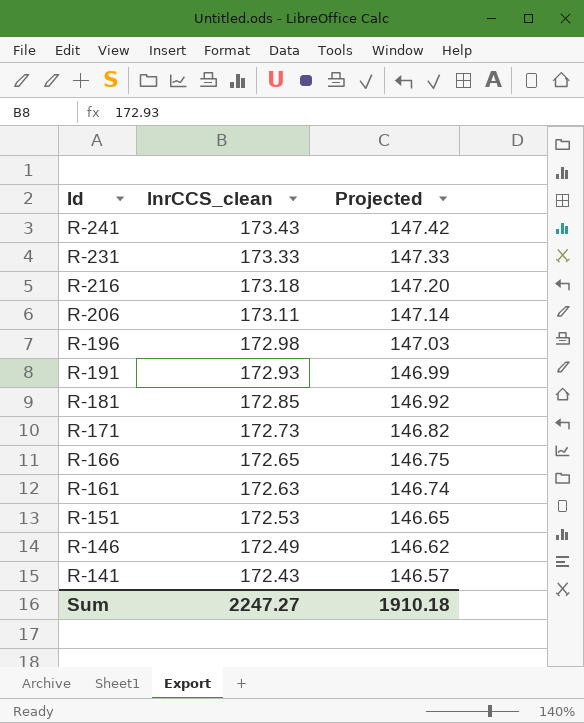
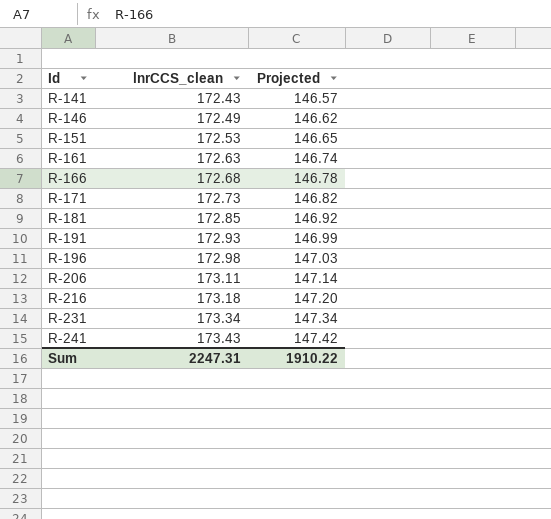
row order: Id descending -> Id ascending
R-166 | lnrCCS_clean: 172.65 -> 172.68
R-166 | Projected: 146.75 -> 146.78
R-231 | lnrCCS_clean: 173.33 -> 173.34
R-231 | Projected: 147.33 -> 147.34
Sum | lnrCCS_clean: 2247.27 -> 2247.31
Sum | Projected: 1910.18 -> 1910.22

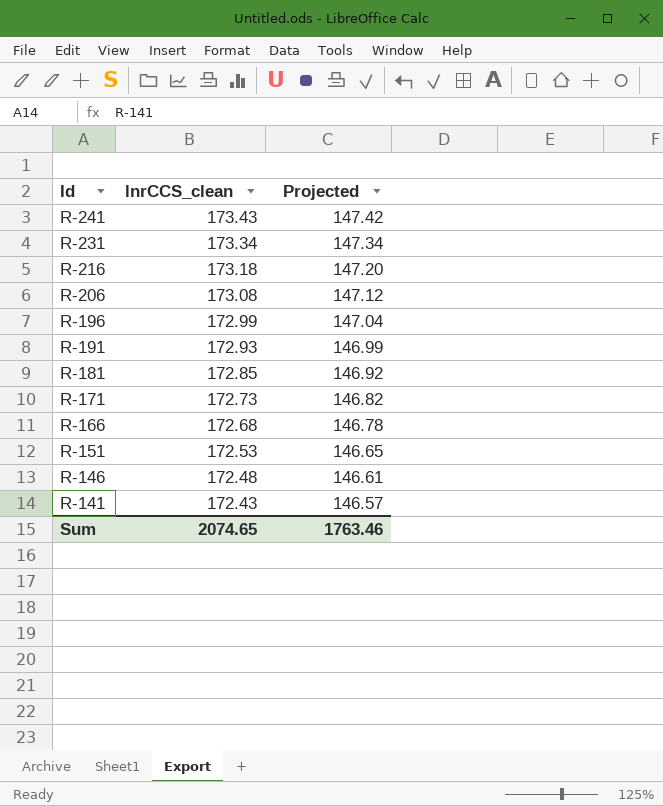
row order: Id ascending -> Id descending
row R-161: 172.63 | 146.74 -> none
R-206 | lnrCCS_clean: 173.11 -> 173.08
R-206 | Projected: 147.14 -> 147.12
R-196 | lnrCCS_clean: 172.98 -> 172.99
R-196 | Projected: 147.03 -> 147.04
R-146 | lnrCCS_clean: 172.49 -> 172.48
R-146 | Projected: 146.62 -> 146.61
Sum | lnrCCS_clean: 2247.31 -> 2074.65
Sum | Projected: 1910.22 -> 1763.46

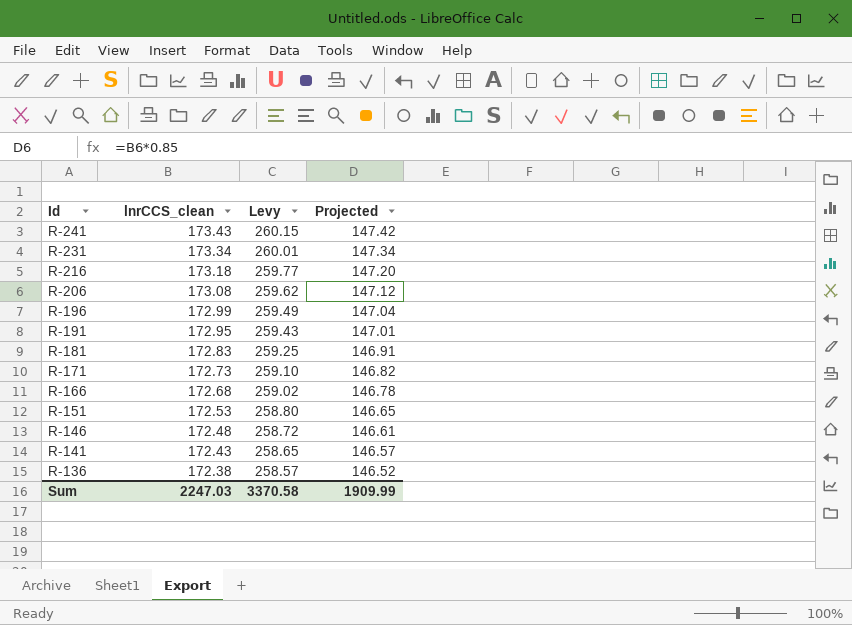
column Levy | formula: none -> [lnrCCS_clean] * 1.5
R-191 | lnrCCS_clean: 172.93 -> 172.95
R-191 | Projected: 146.99 -> 147.01
R-181 | lnrCCS_clean: 172.85 -> 172.83
R-181 | Projected: 146.92 -> 146.91
row R-136: none -> 172.38 | 258.57 | 146.52
Sum | lnrCCS_clean: 2074.65 -> 2247.03
Sum | Projected: 1763.46 -> 1909.99

